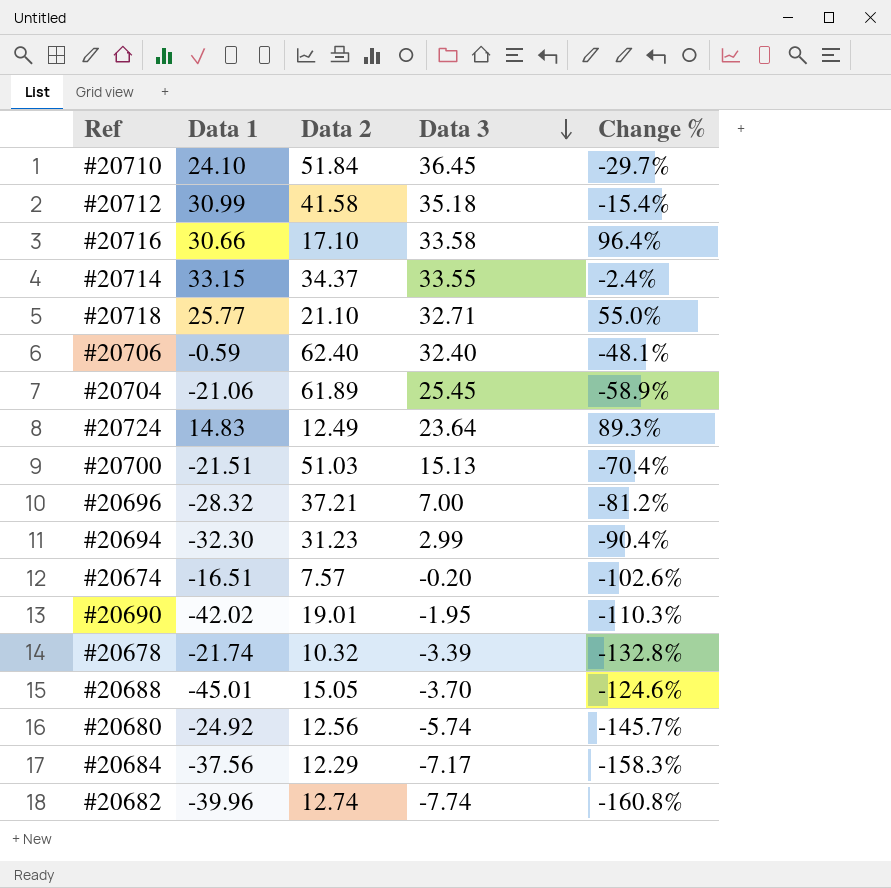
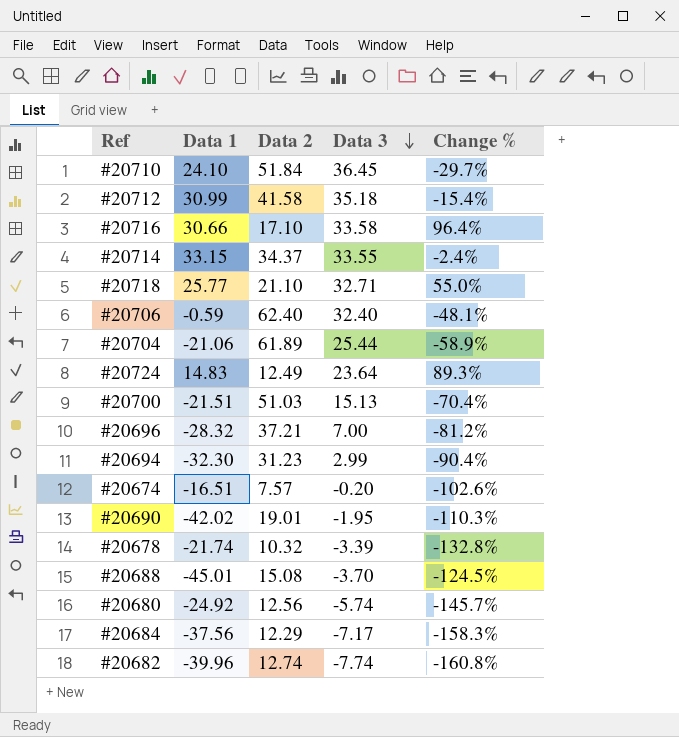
#20704 | Data 3: 25.45 -> 25.44
#20688 | Data 2: 15.05 -> 15.08
#20688 | Change %: -124.6% -> -124.5%

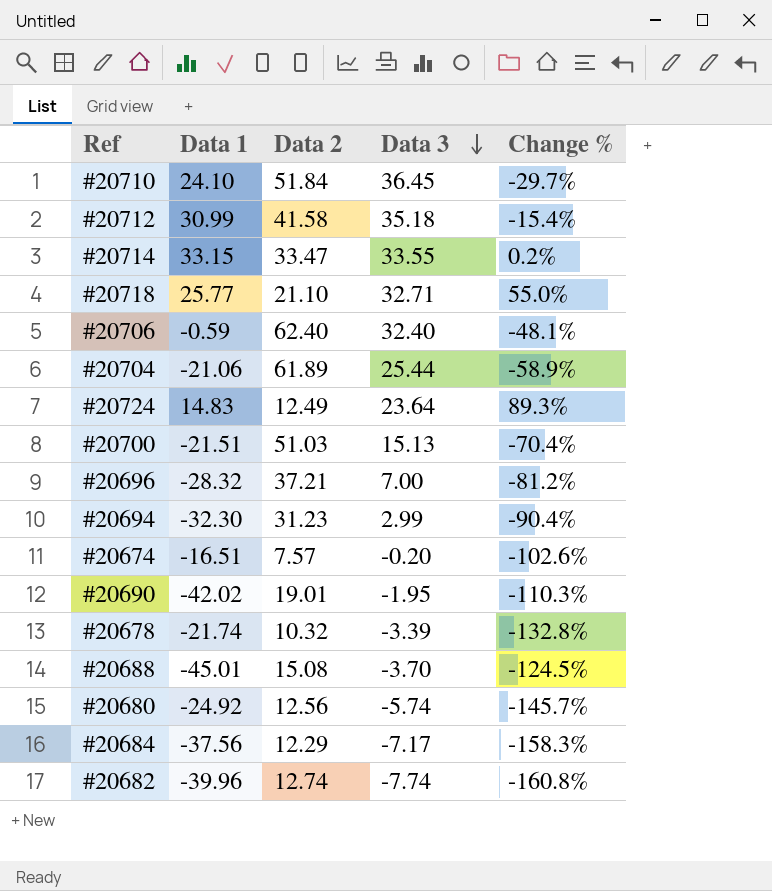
row #20716: 30.66 | 17.10 | 33.58 | 96.4% -> none
#20714 | Data 2: 34.37 -> 33.47
#20714 | Change %: -2.4% -> 0.2%

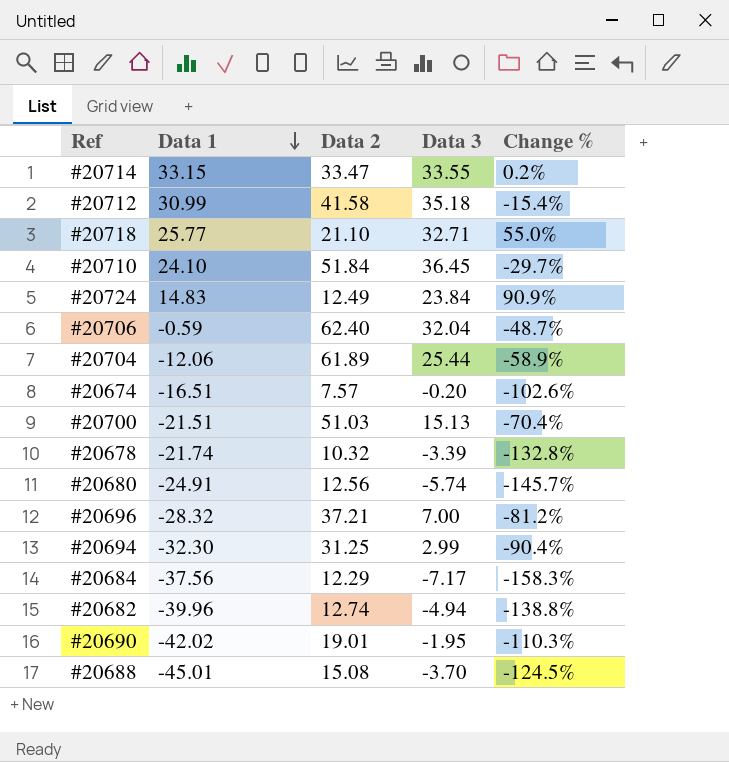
row order: Data 3 descending -> Data 1 descending
#20724 | Data 3: 23.64 -> 23.84
#20724 | Change %: 89.3% -> 90.9%
#20706 | Data 3: 32.40 -> 32.04
#20706 | Change %: -48.1% -> -48.7%
#20704 | Data 1: -21.06 -> -12.06
#20680 | Data 1: -24.92 -> -24.91
#20694 | Data 2: 31.23 -> 31.25
#20682 | Data 3: -7.74 -> -4.94
#20682 | Change %: -160.8% -> -138.8%

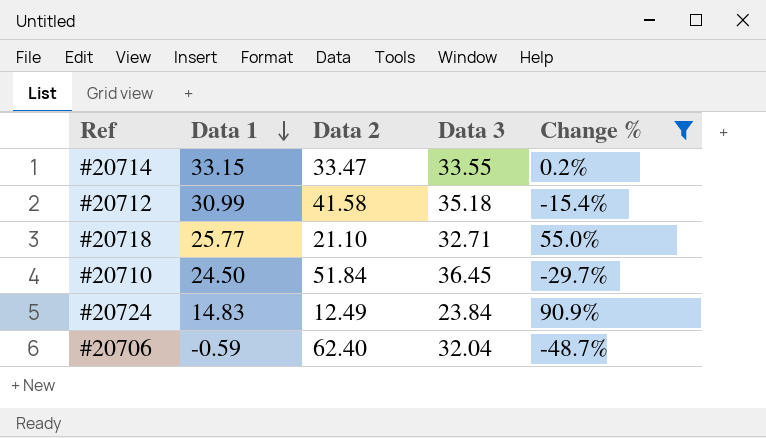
filter: none -> Change % >= -48.7%
#20710 | Data 1: 24.10 -> 24.50

